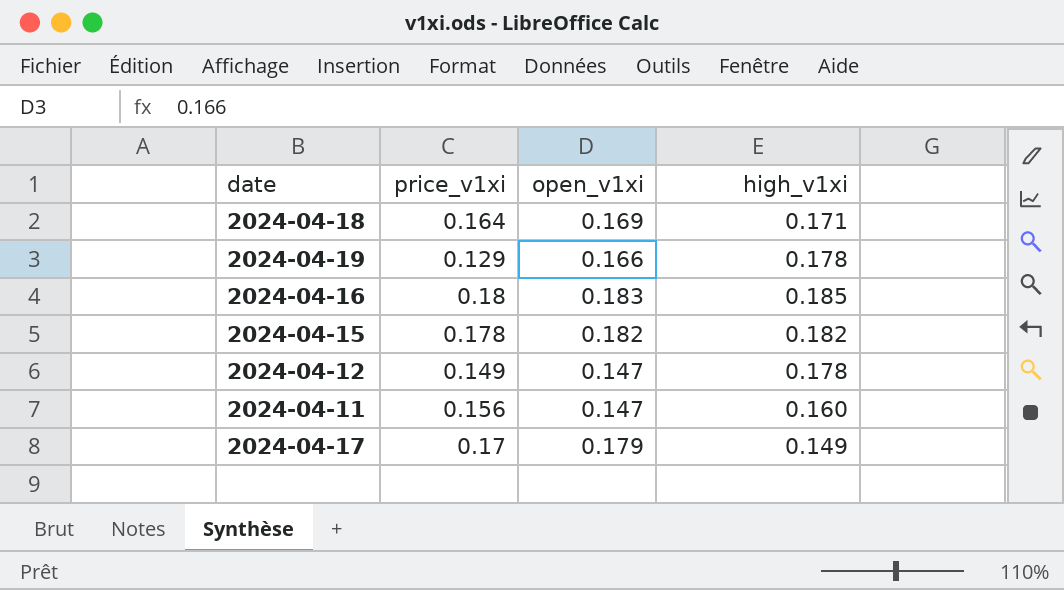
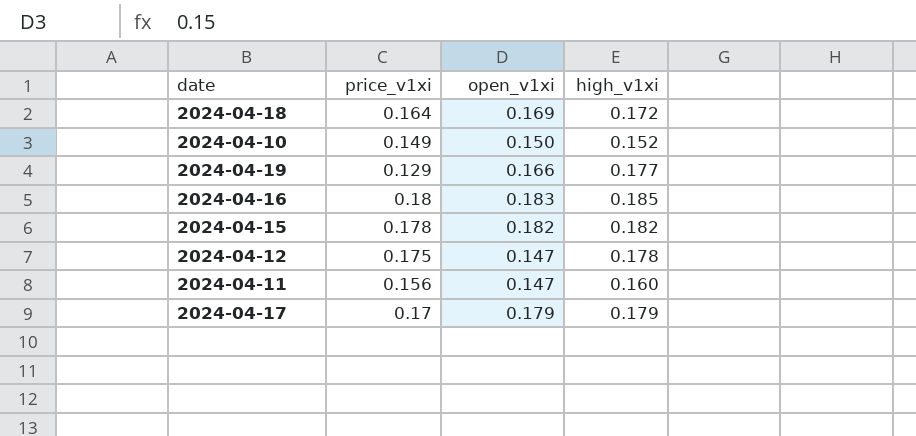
2024-04-18 | high_v1xi: 0.171 -> 0.172
row 2024-04-10: none -> 0.149 | 0.150 | 0.152
2024-04-19 | high_v1xi: 0.178 -> 0.177
2024-04-12 | price_v1xi: 0.149 -> 0.175
2024-04-17 | high_v1xi: 0.149 -> 0.179

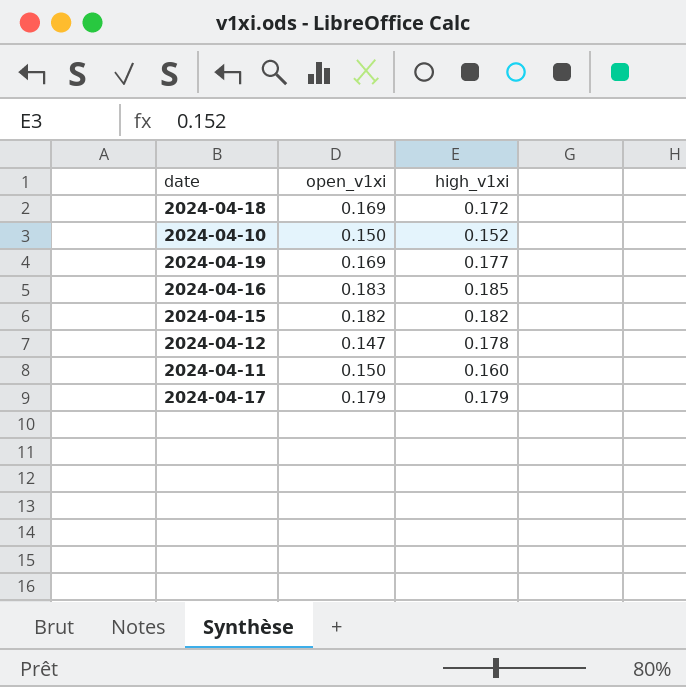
column price_v1xi | position: 2 -> none
2024-04-19 | open_v1xi: 0.166 -> 0.169
2024-04-11 | open_v1xi: 0.147 -> 0.150

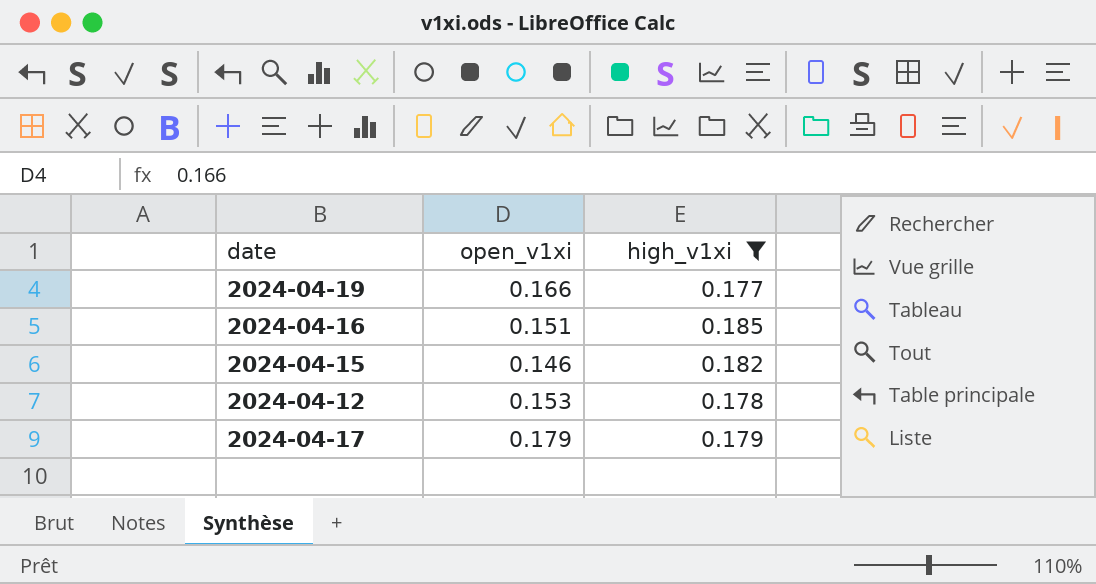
filter: none -> high_v1xi >= 0.177
2024-04-19 | open_v1xi: 0.169 -> 0.166
2024-04-16 | open_v1xi: 0.183 -> 0.151
2024-04-15 | open_v1xi: 0.182 -> 0.146
2024-04-12 | open_v1xi: 0.147 -> 0.153

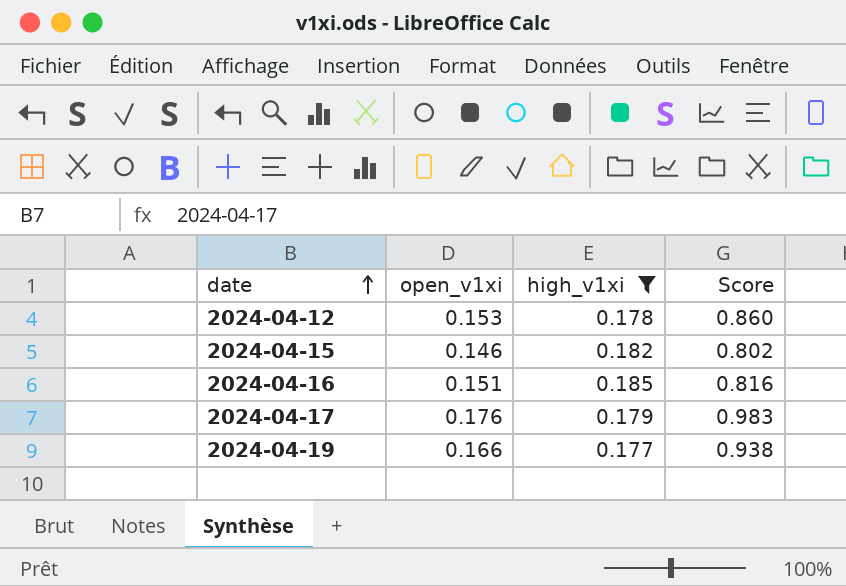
row order: none -> date ascending
column Score | formula: none -> [open_v1xi] / [high_v1xi]
2024-04-17 | open_v1xi: 0.179 -> 0.176

